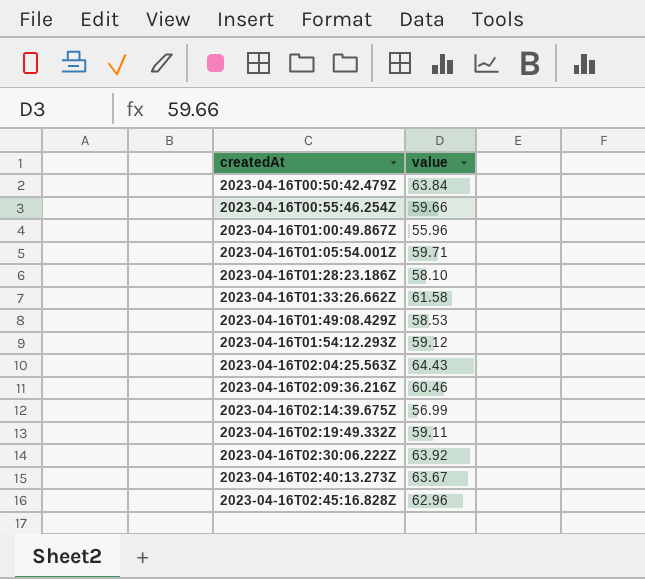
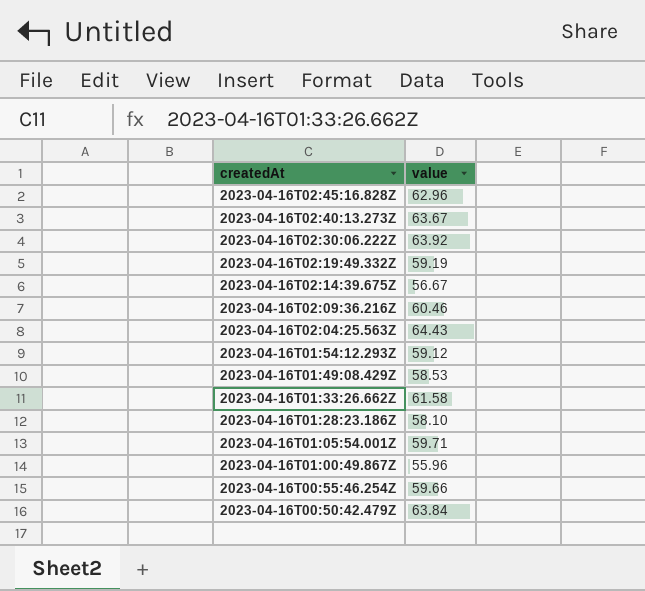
row order: createdAt ascending -> createdAt descending
2023-04-16T02:19:49.332Z | value: 59.11 -> 59.19
2023-04-16T02:14:39.675Z | value: 56.99 -> 56.67

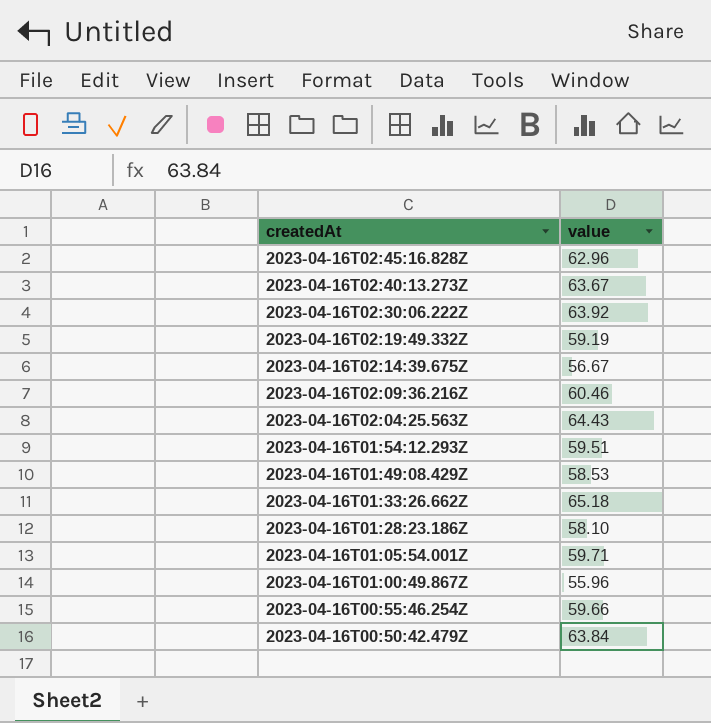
2023-04-16T01:54:12.293Z | value: 59.12 -> 59.51
2023-04-16T01:33:26.662Z | value: 61.58 -> 65.18

